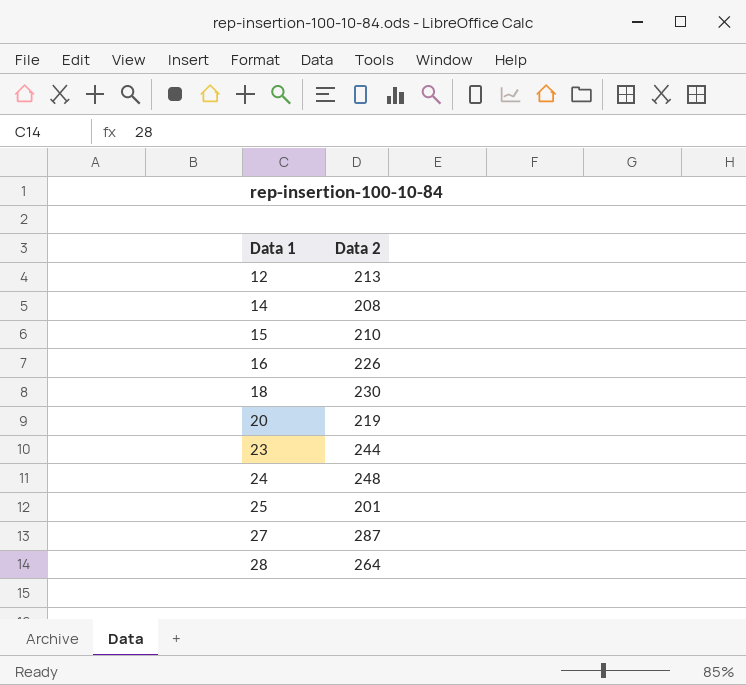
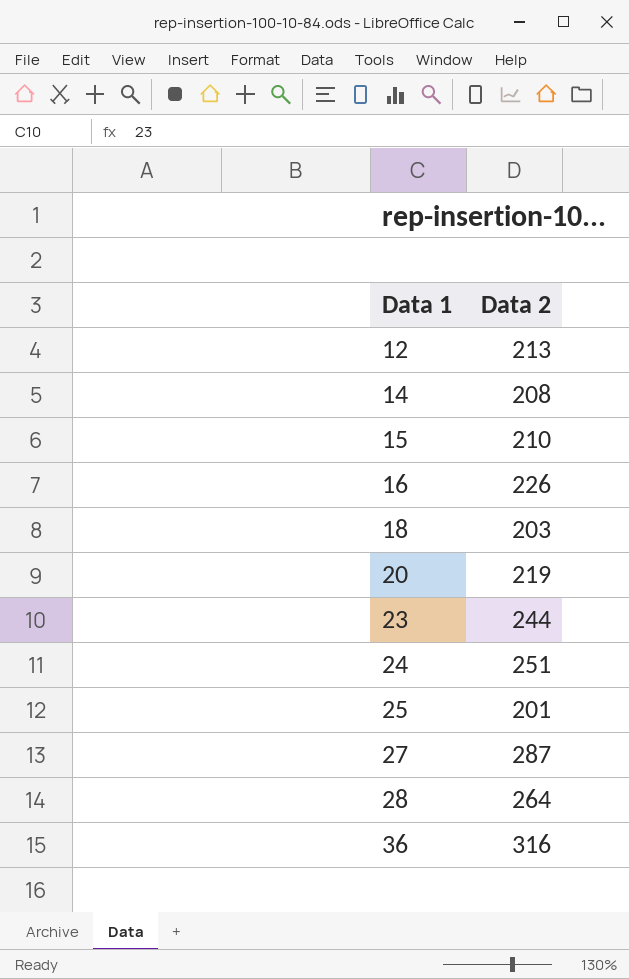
18 | Data 2: 230 -> 203
24 | Data 2: 248 -> 251
row 36: none -> 316

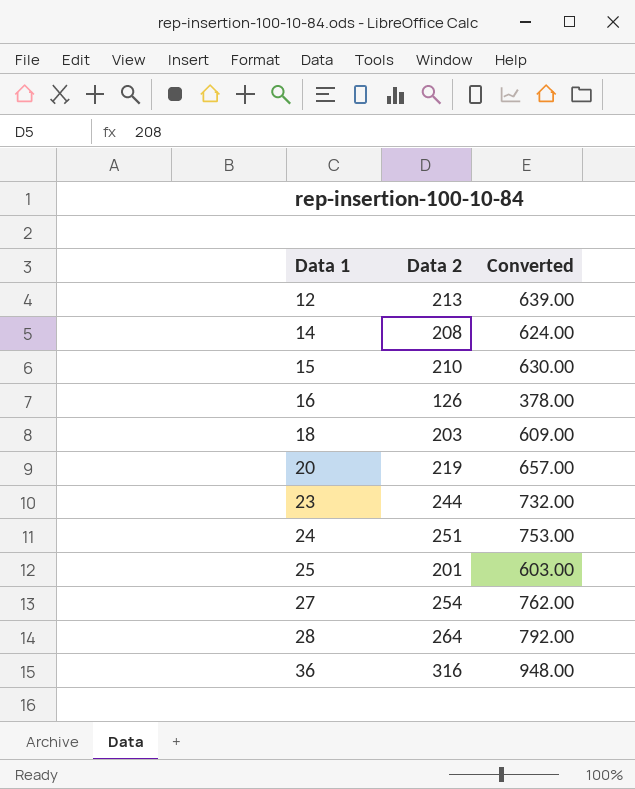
column Converted | formula: none -> [Data 2] * 3
16 | Data 2: 226 -> 126
27 | Data 2: 287 -> 254

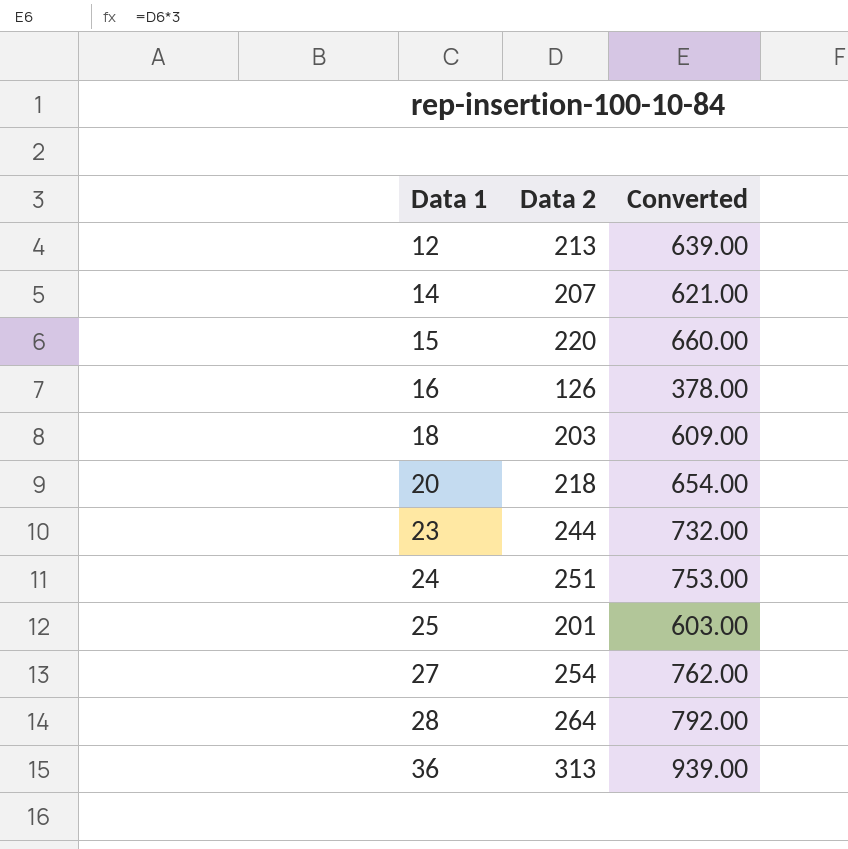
14 | Data 2: 208 -> 207
14 | Converted: 624.00 -> 621.00
15 | Data 2: 210 -> 220
15 | Converted: 630.00 -> 660.00
20 | Data 2: 219 -> 218
20 | Converted: 657.00 -> 654.00
36 | Data 2: 316 -> 313
36 | Converted: 948.00 -> 939.00

